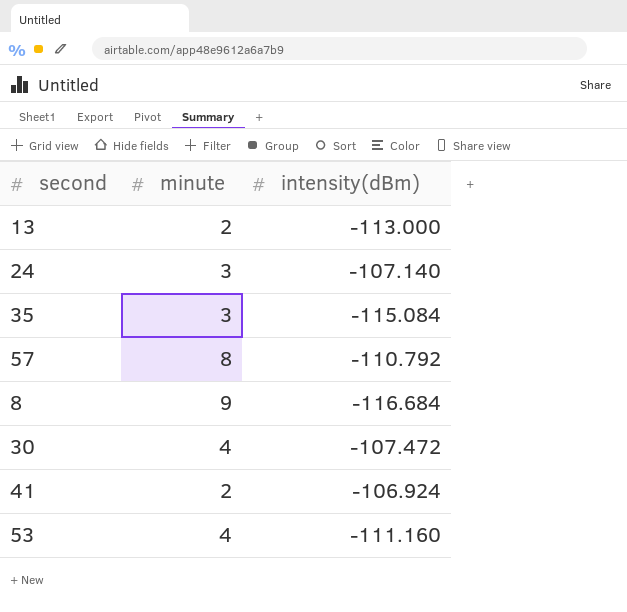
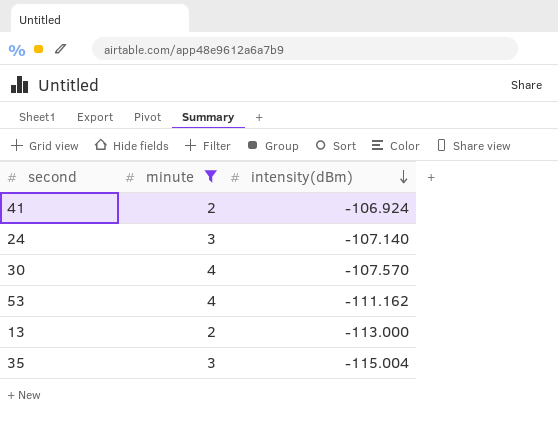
filter: none -> minute <= 4
row order: none -> intensity(dBm) descending
30 | intensity(dBm): -107.472 -> -107.570
53 | intensity(dBm): -111.160 -> -111.162
35 | intensity(dBm): -115.084 -> -115.004

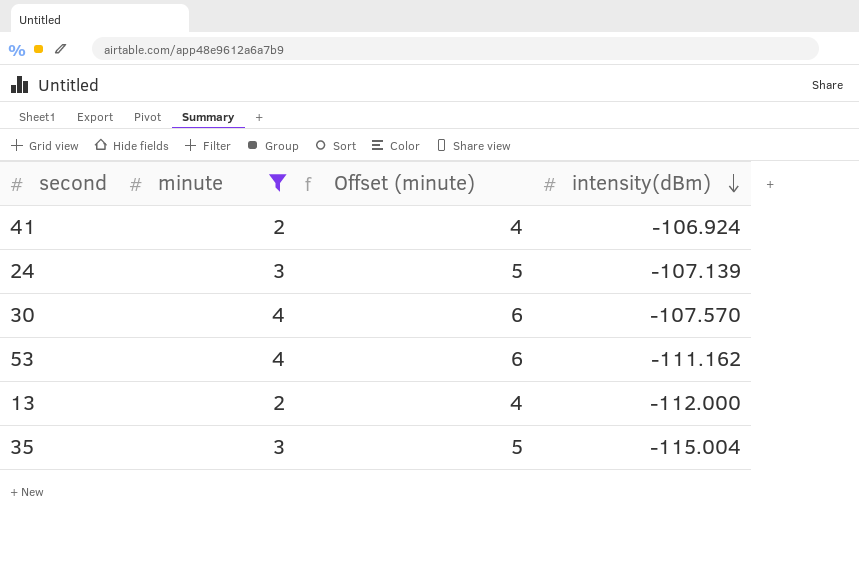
column Offset (minute) | formula: none -> [minute] + 2
24 | intensity(dBm): -107.140 -> -107.139
13 | intensity(dBm): -113.000 -> -112.000

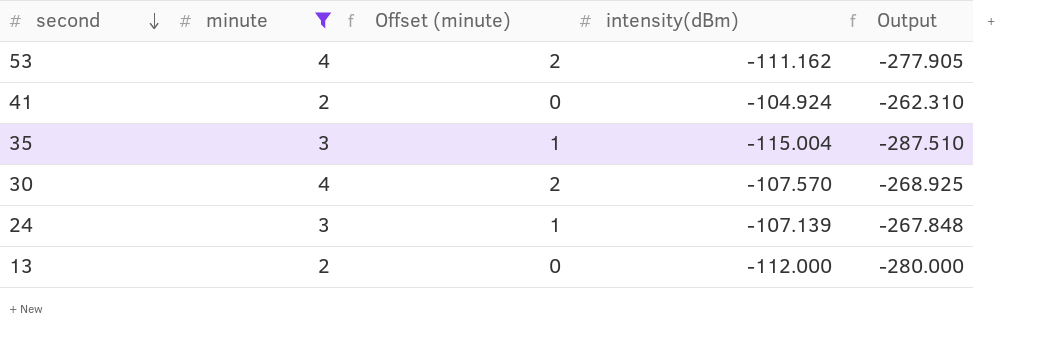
row order: intensity(dBm) descending -> second descending
column Offset (minute) | formula: [minute] + 2 -> [minute] - 2
column Output | formula: none -> [intensity(dBm)] * 2.5
41 | intensity(dBm): -106.924 -> -104.924

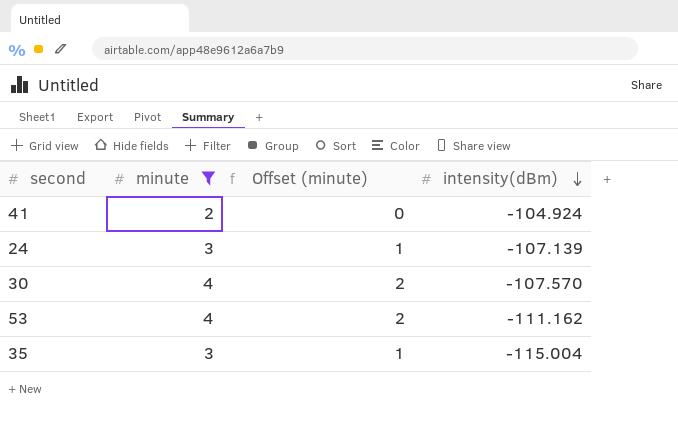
row order: second descending -> intensity(dBm) descending
column Output | formula: [intensity(dBm)] * 2.5 -> none
row 13: 2 | 0 | -112.000 | -280.000 -> none

